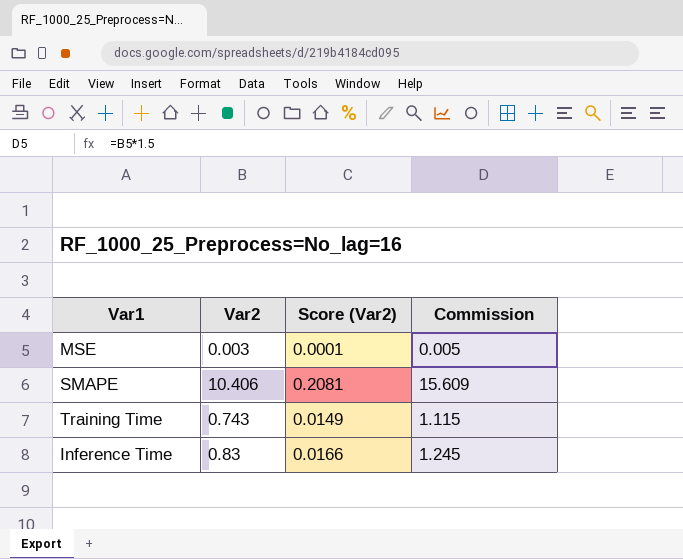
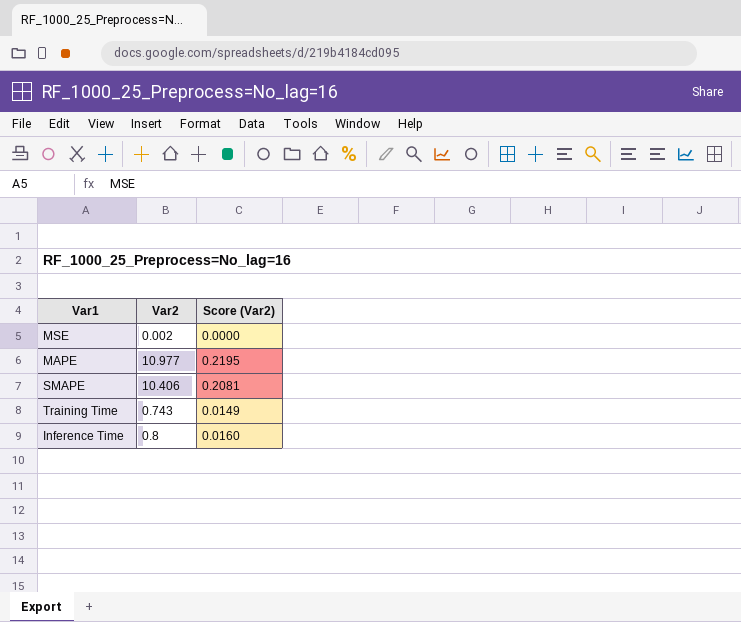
column Commission | formula: [Var2] * 1.5 -> none
MSE | Var2: 0.003 -> 0.002
MSE | Score (Var2): 0.0001 -> 0.0000
row MAPE: none -> 10.977 | 0.2195
Inference Time | Var2: 0.83 -> 0.8
Inference Time | Score (Var2): 0.0166 -> 0.0160

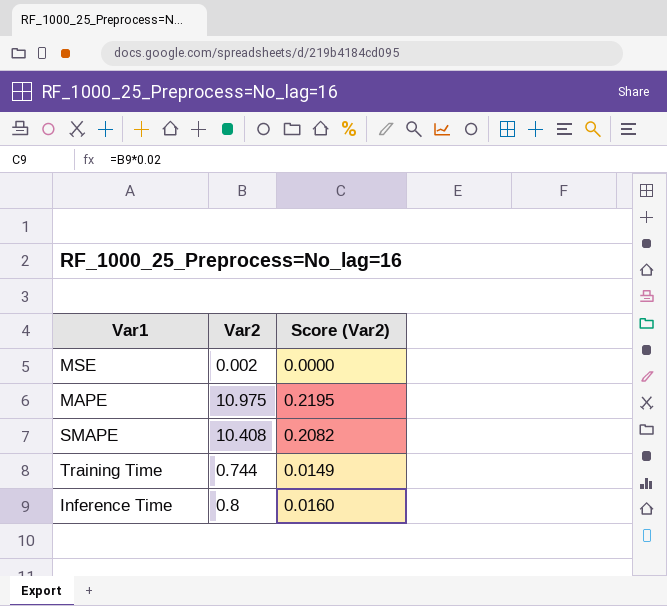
MAPE | Var2: 10.977 -> 10.975
SMAPE | Var2: 10.406 -> 10.408
SMAPE | Score (Var2): 0.2081 -> 0.2082
Training Time | Var2: 0.743 -> 0.744

